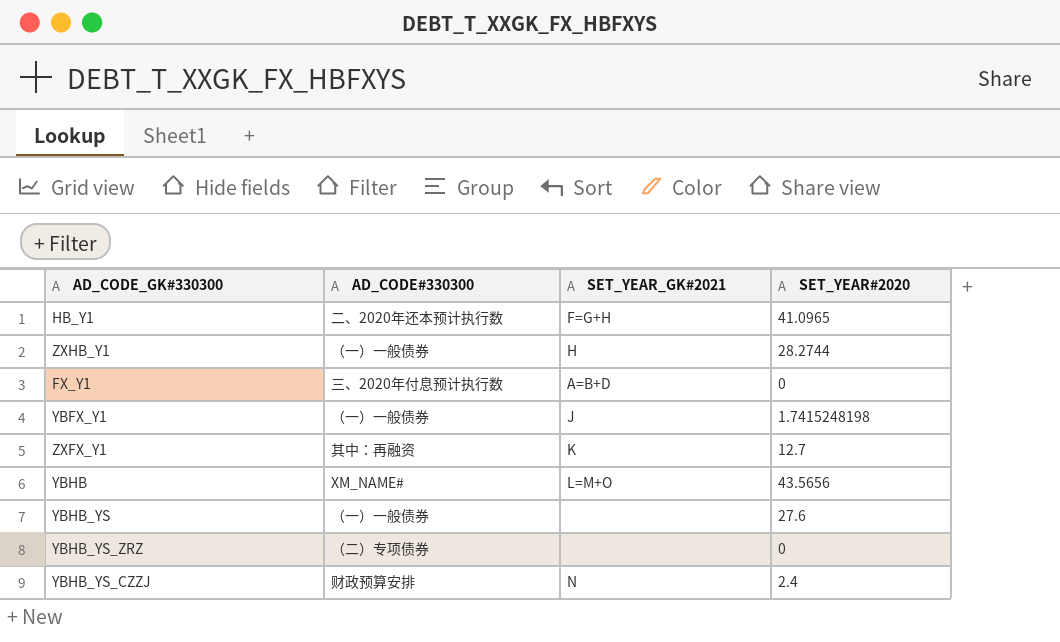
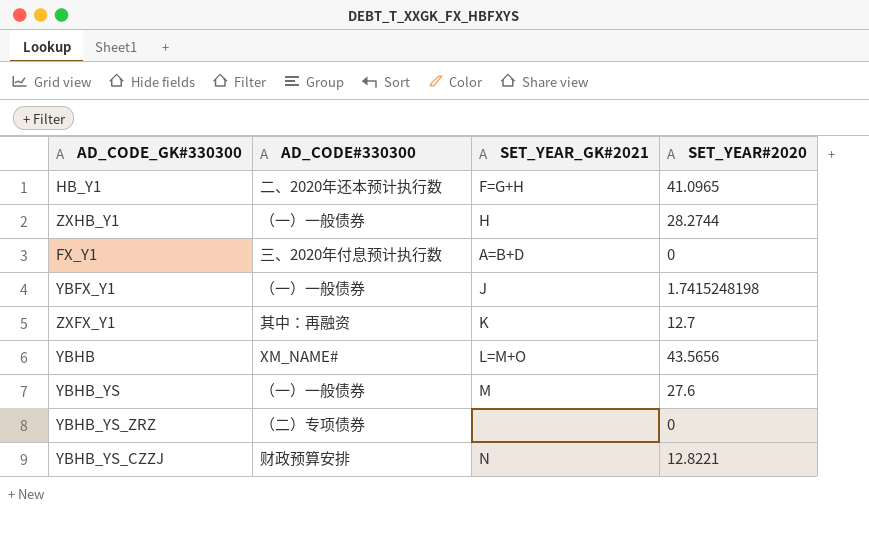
YBHB_YS | SET_YEAR_GK#2021: none -> M
YBHB_YS_CZZJ | SET_YEAR#2020: 2.4 -> 12.8221

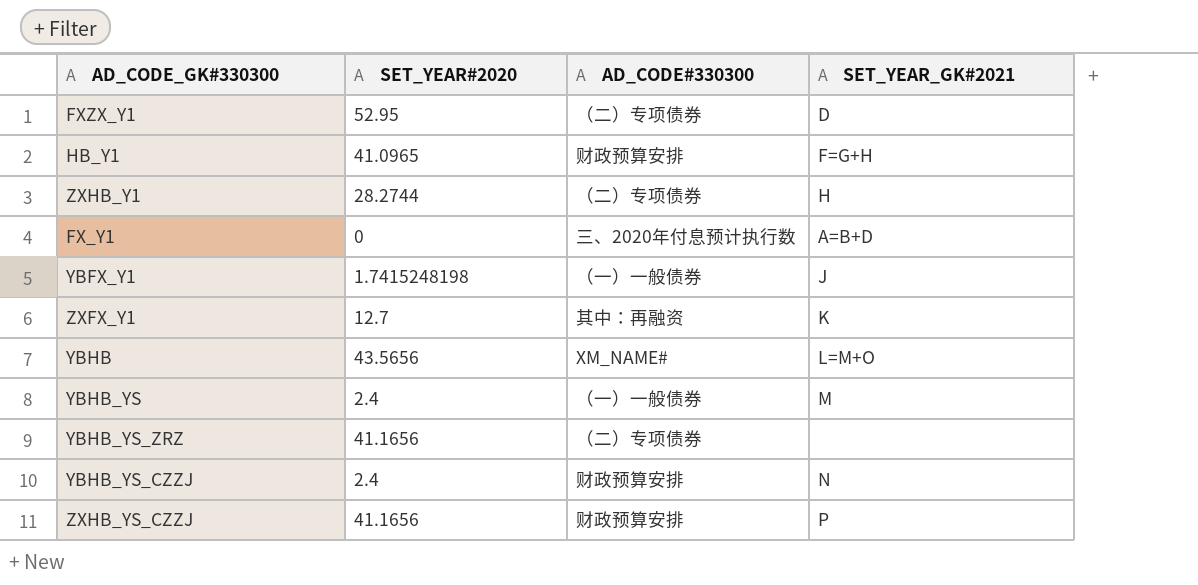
column SET_YEAR#2020 | position: 4 -> 2
row FXZX_Y1: none -> 52.95 | （二）专项债券 | D
HB_Y1 | AD_CODE#330300: 二、2020年还本预计执行数 -> 财政预算安排
ZXHB_Y1 | AD_CODE#330300: （一）一般债券 -> （二）专项债券
YBHB_YS | SET_YEAR#2020: 27.6 -> 2.4
YBHB_YS_ZRZ | SET_YEAR#2020: 0 -> 41.1656
YBHB_YS_CZZJ | SET_YEAR#2020: 12.8221 -> 2.4
row ZXHB_YS_CZZJ: none -> 41.1656 | 财政预算安排 | P

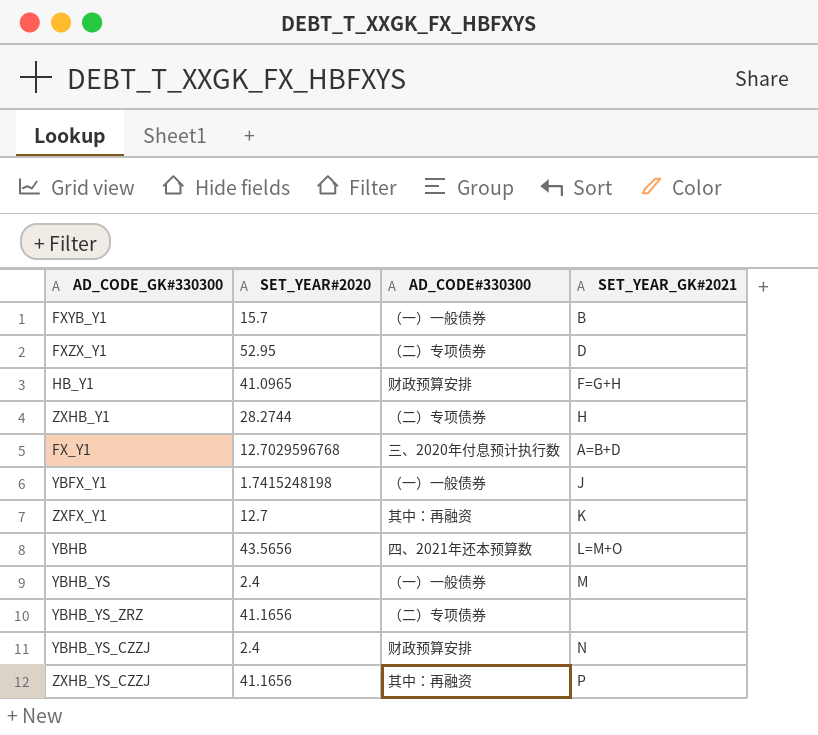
row FXYB_Y1: none -> 15.7 | （一）一般债券 | B
FX_Y1 | SET_YEAR#2020: 0 -> 12.7029596768
YBHB | AD_CODE#330300: XM_NAME# -> 四、2021年还本预算数
ZXHB_YS_CZZJ | AD_CODE#330300: 财政预算安排 -> 其中：再融资

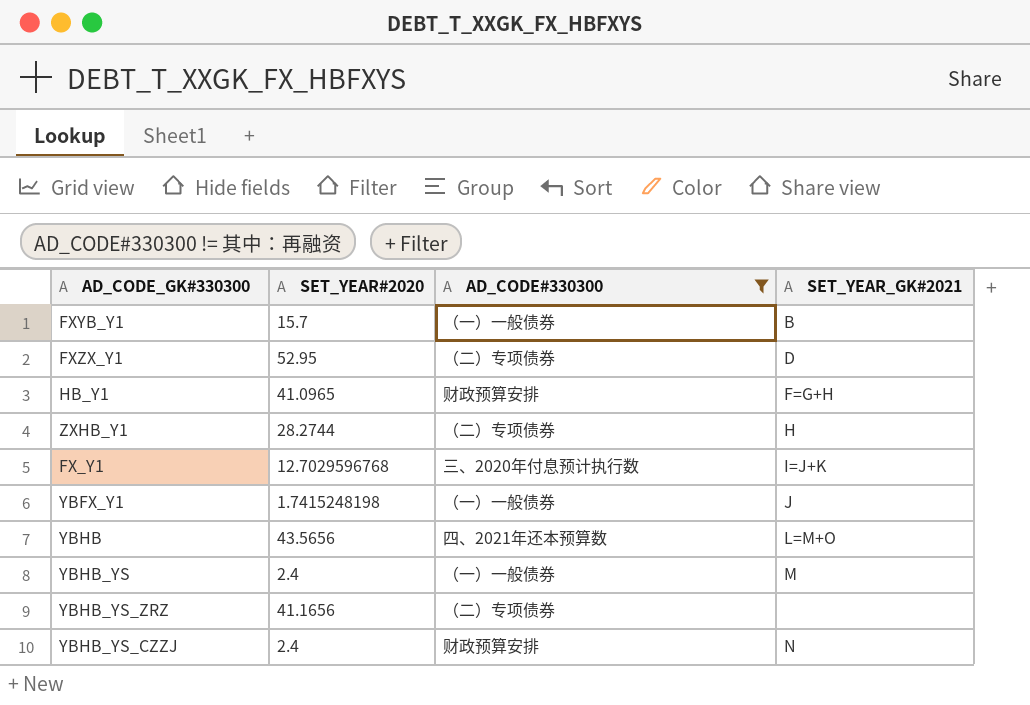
filter: none -> AD_CODE#330300 != 其中：再融资
FX_Y1 | SET_YEAR_GK#2021: A=B+D -> I=J+K

